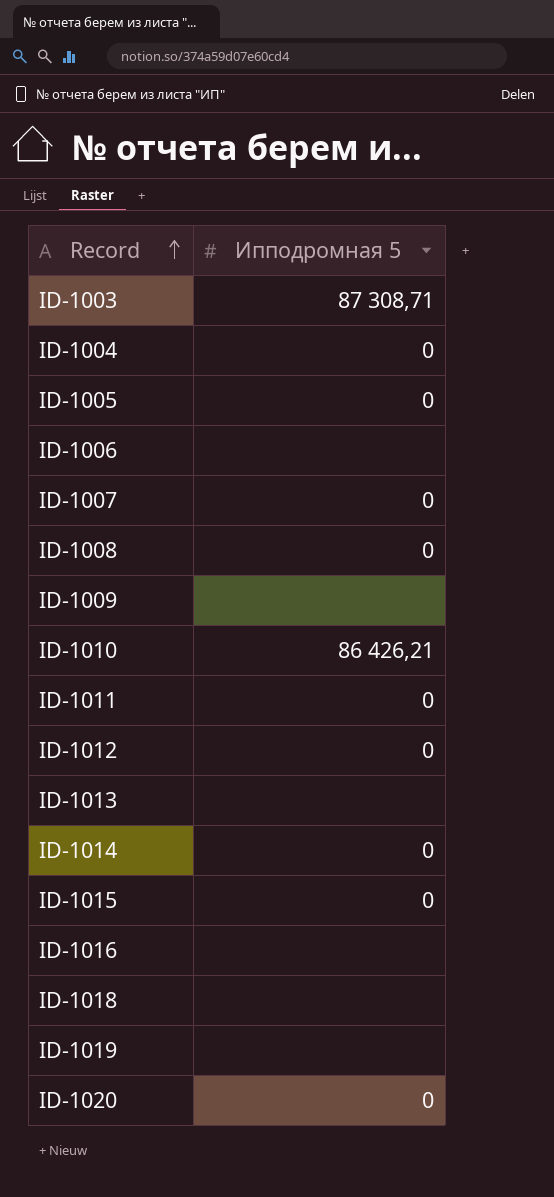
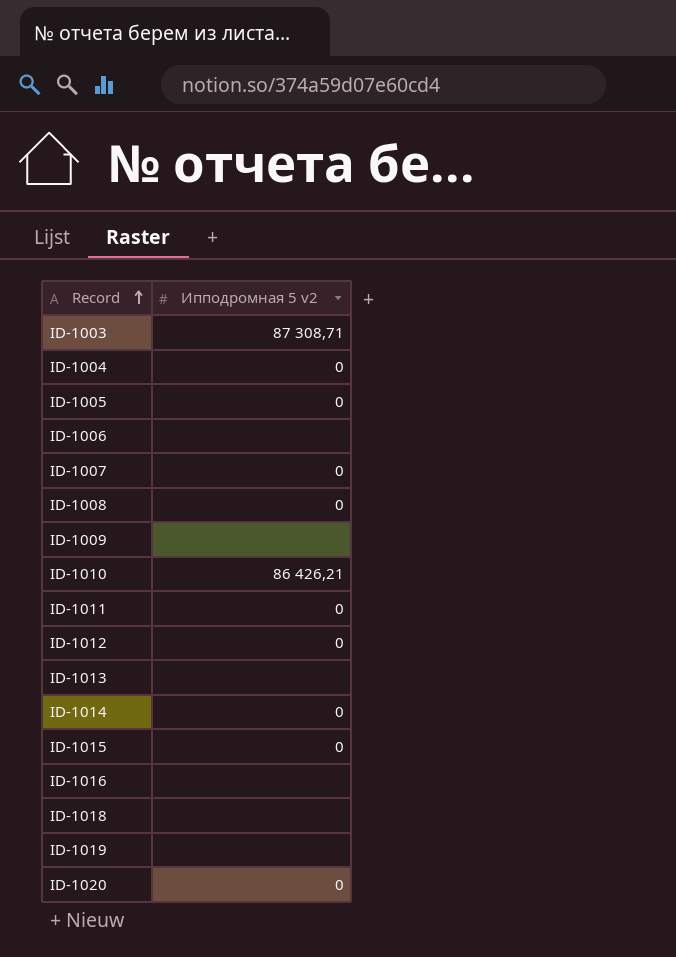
column name: Ипподромная 5 -> Ипподромная 5 v2

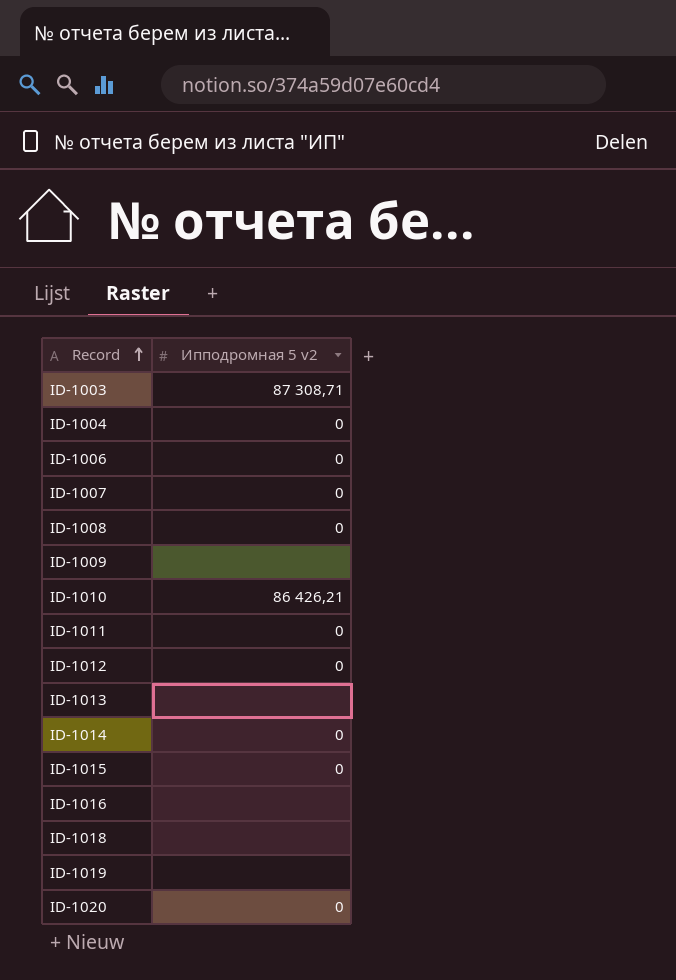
row ID-1005: 0 -> none
ID-1006 | Ипподромная 5 v2: none -> 0

